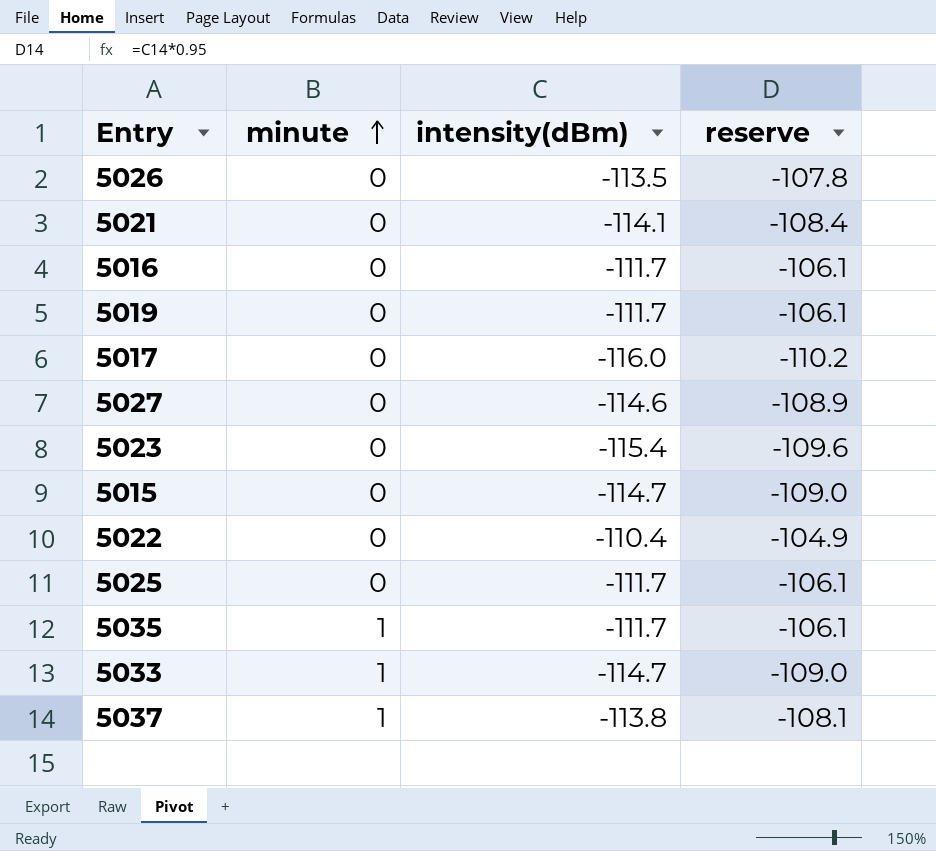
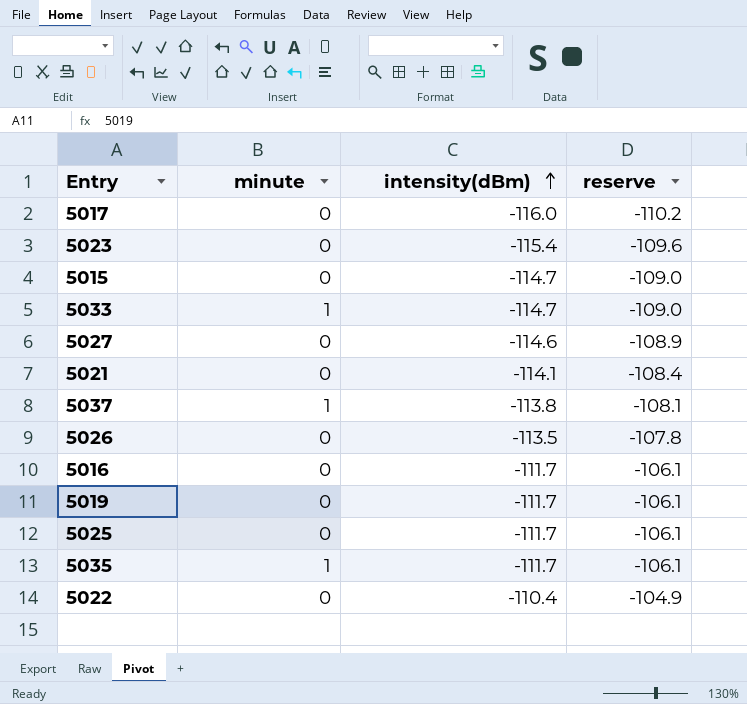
row order: minute ascending -> intensity(dBm) ascending

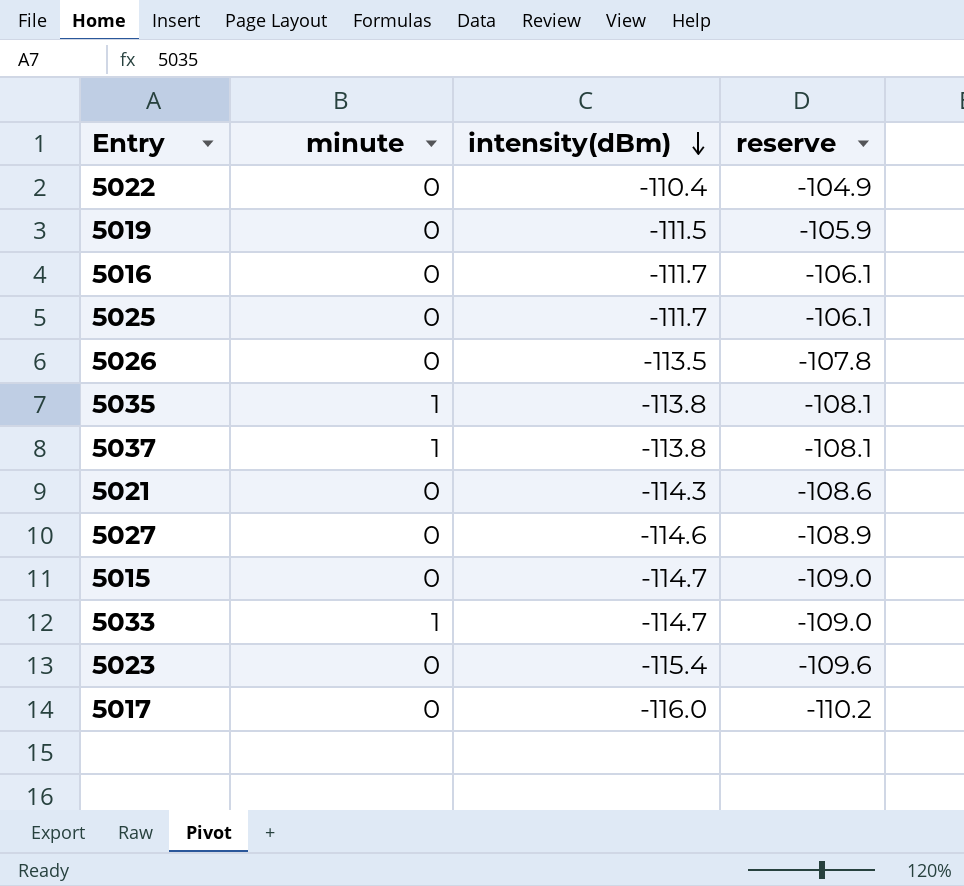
row order: intensity(dBm) ascending -> intensity(dBm) descending
5019 | intensity(dBm): -111.7 -> -111.5
5019 | reserve: -106.1 -> -105.9
5035 | intensity(dBm): -111.7 -> -113.8
5035 | reserve: -106.1 -> -108.1
5021 | intensity(dBm): -114.1 -> -114.3
5021 | reserve: -108.4 -> -108.6

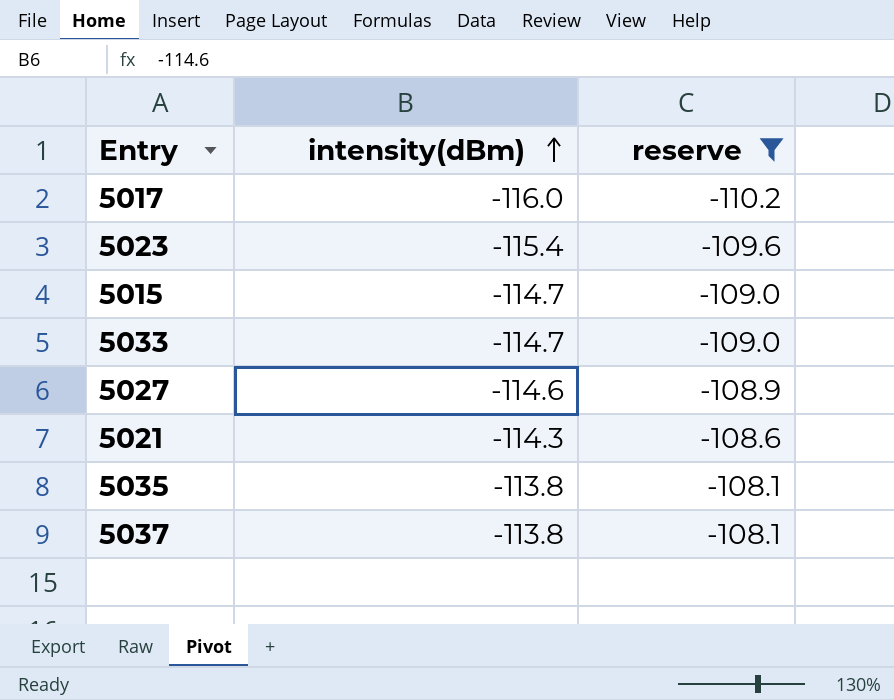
filter: none -> reserve <= -108.1
row order: intensity(dBm) descending -> intensity(dBm) ascending
column minute | position: 2 -> none

